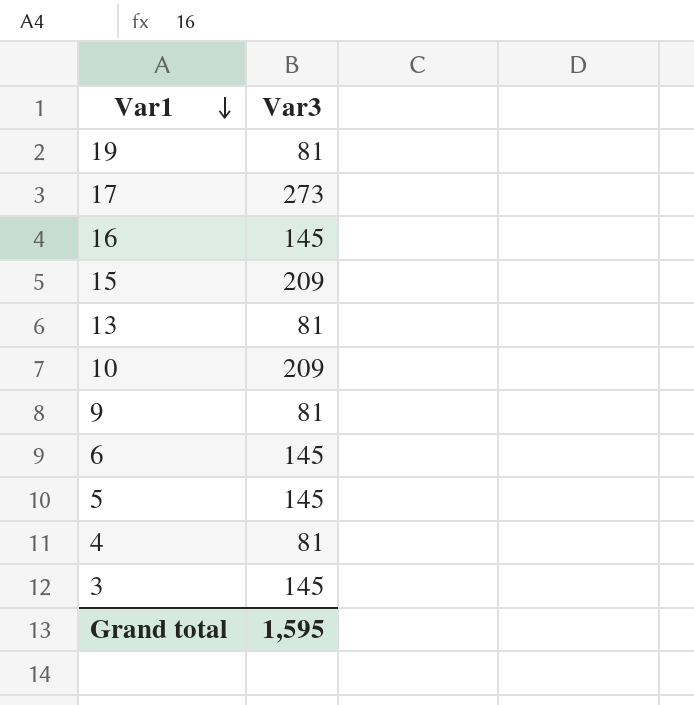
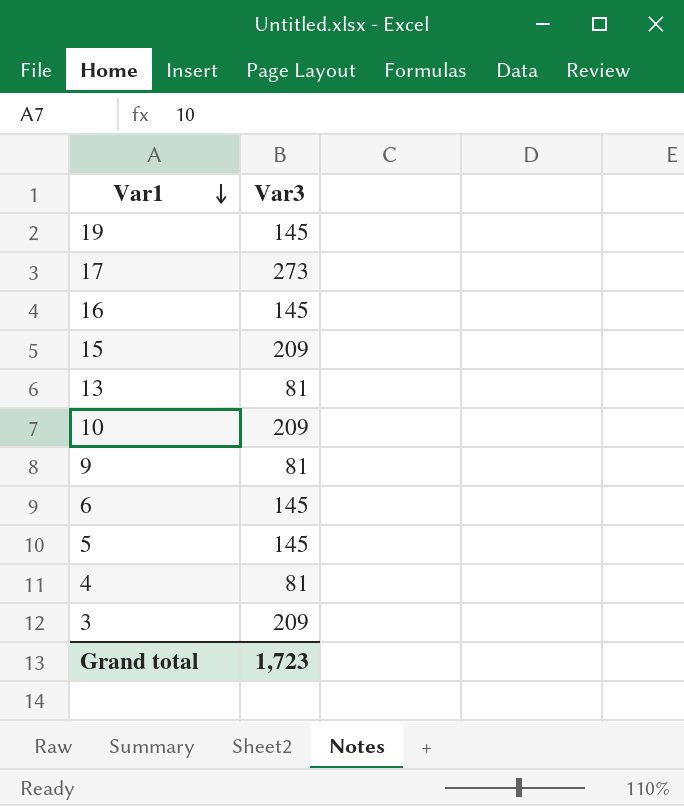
19 | Var3: 81 -> 145
3 | Var3: 145 -> 209
Grand total | Var3: 1,595 -> 1,723

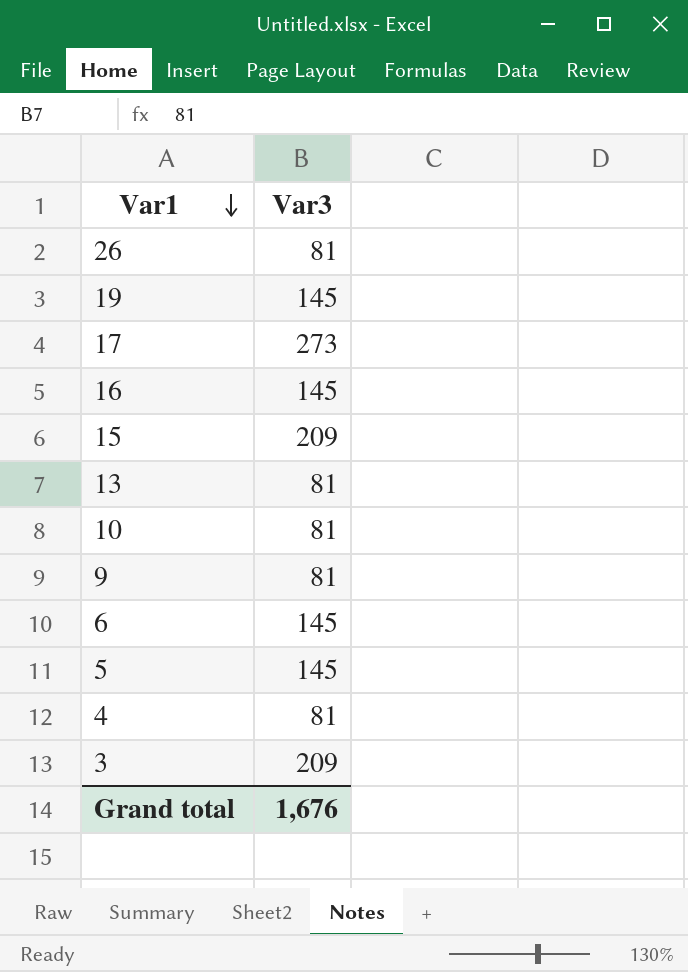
row 26: none -> 81
10 | Var3: 209 -> 81
Grand total | Var3: 1,723 -> 1,676

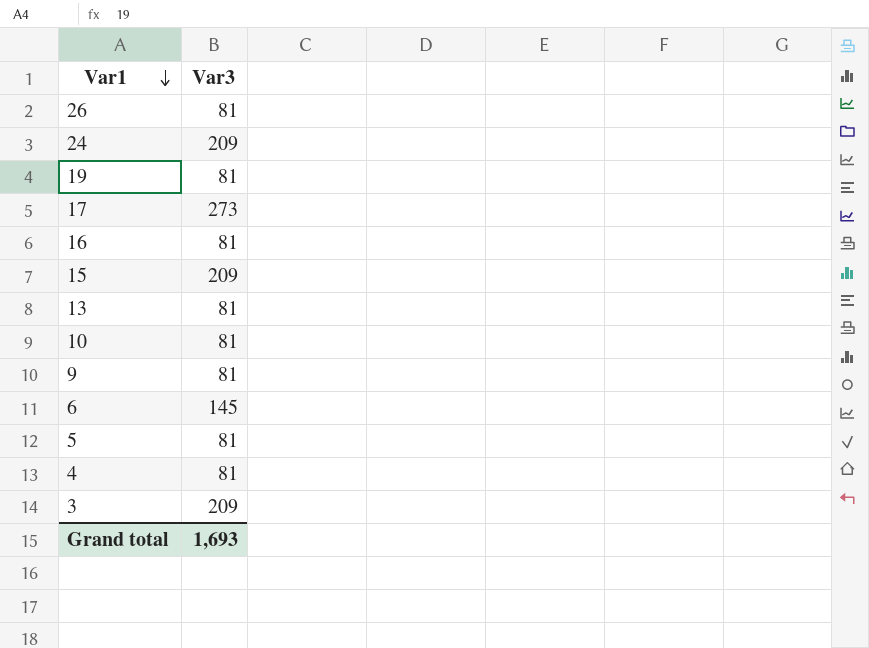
row 24: none -> 209
19 | Var3: 145 -> 81
16 | Var3: 145 -> 81
5 | Var3: 145 -> 81
Grand total | Var3: 1,676 -> 1,693

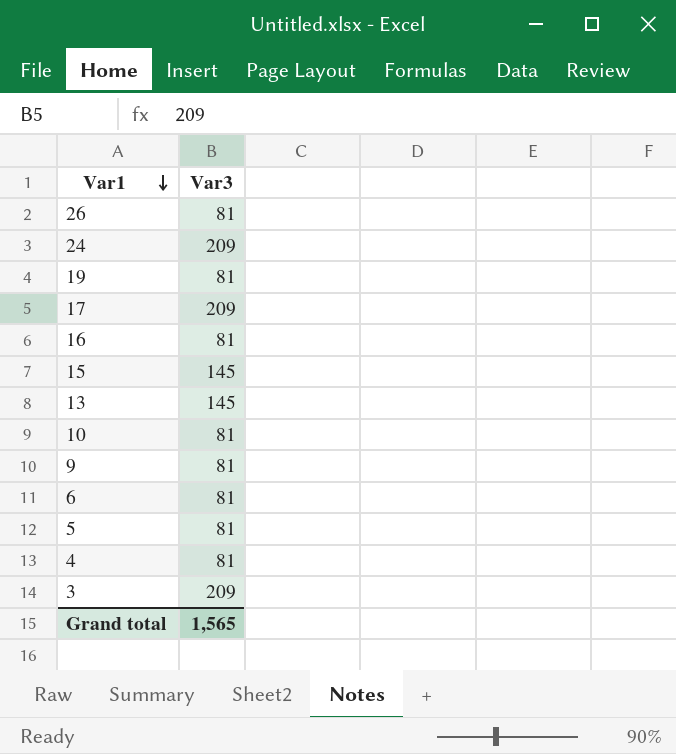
17 | Var3: 273 -> 209
15 | Var3: 209 -> 145
13 | Var3: 81 -> 145
6 | Var3: 145 -> 81
Grand total | Var3: 1,693 -> 1,565

